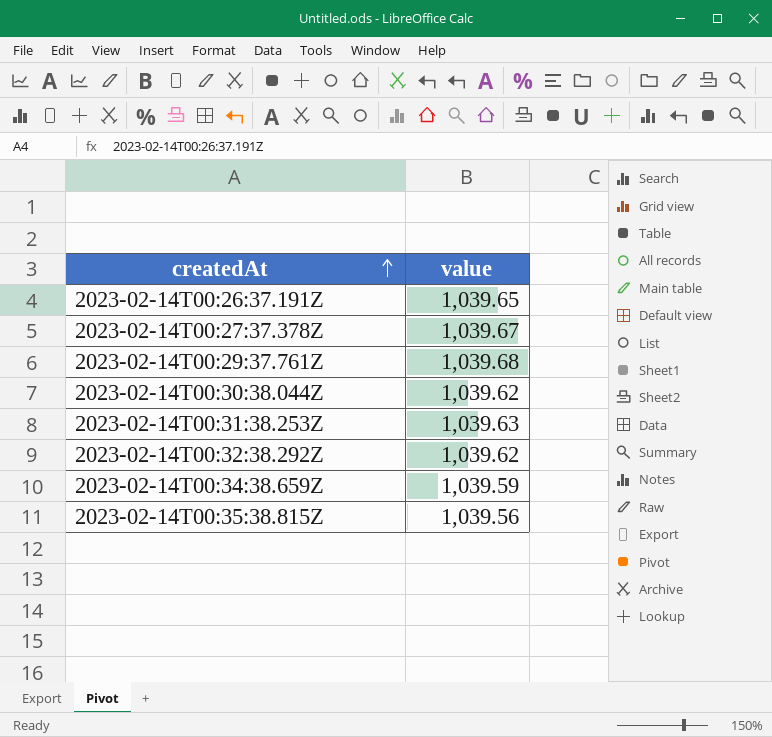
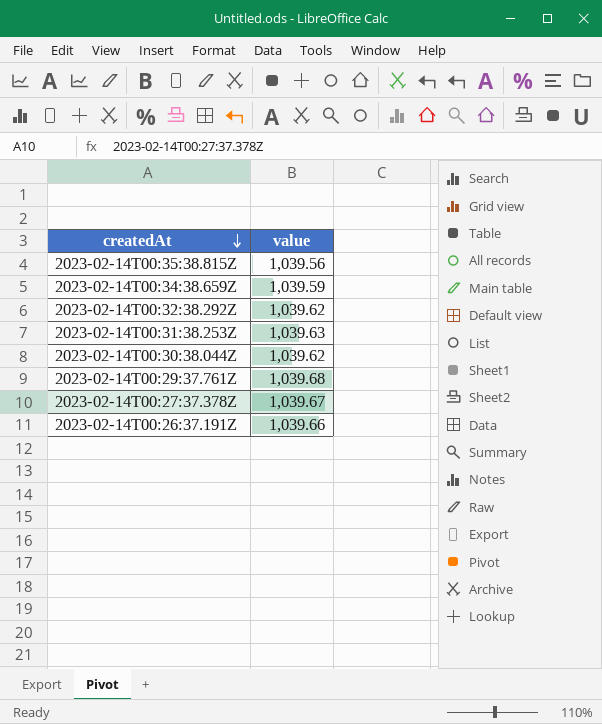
row order: createdAt ascending -> createdAt descending
2023-02-14T00:26:37.191Z | value: 1,039.65 -> 1,039.66

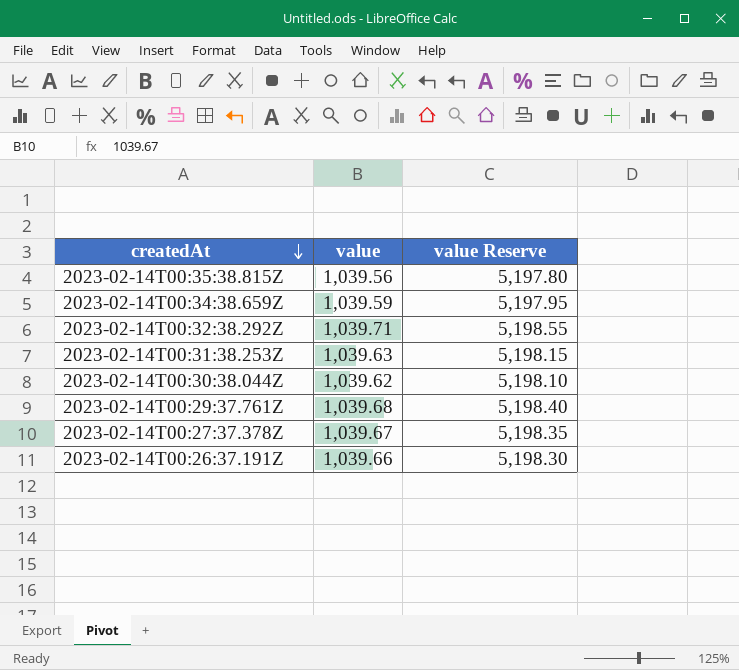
column value Reserve | formula: none -> [value] * 5
2023-02-14T00:32:38.292Z | value: 1,039.62 -> 1,039.71

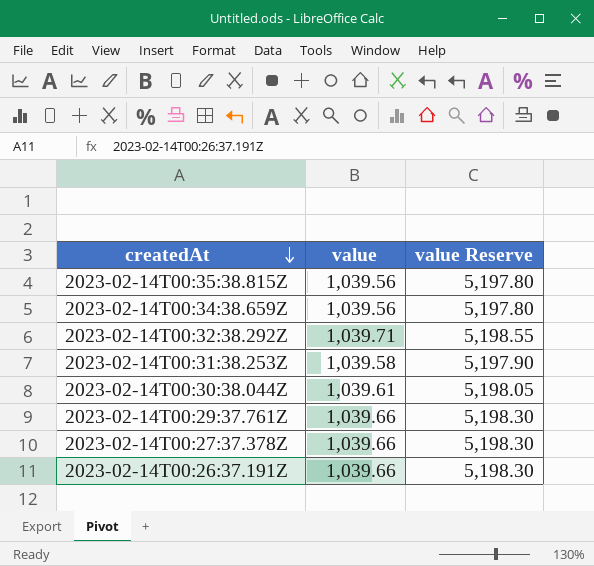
2023-02-14T00:34:38.659Z | value: 1,039.59 -> 1,039.56
2023-02-14T00:34:38.659Z | value Reserve: 5,197.95 -> 5,197.80
2023-02-14T00:31:38.253Z | value: 1,039.63 -> 1,039.58
2023-02-14T00:31:38.253Z | value Reserve: 5,198.15 -> 5,197.90
2023-02-14T00:30:38.044Z | value: 1,039.62 -> 1,039.61
2023-02-14T00:30:38.044Z | value Reserve: 5,198.10 -> 5,198.05
2023-02-14T00:29:37.761Z | value: 1,039.68 -> 1,039.66
2023-02-14T00:29:37.761Z | value Reserve: 5,198.40 -> 5,198.30
2023-02-14T00:27:37.378Z | value: 1,039.67 -> 1,039.66
2023-02-14T00:27:37.378Z | value Reserve: 5,198.35 -> 5,198.30

